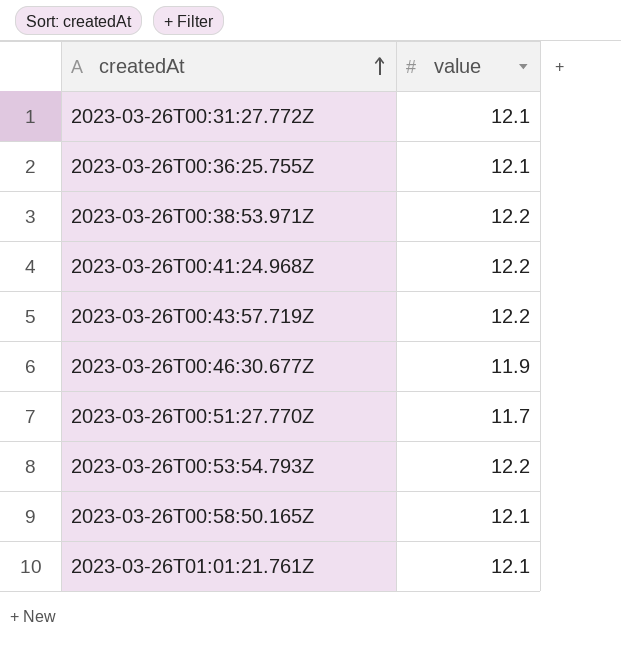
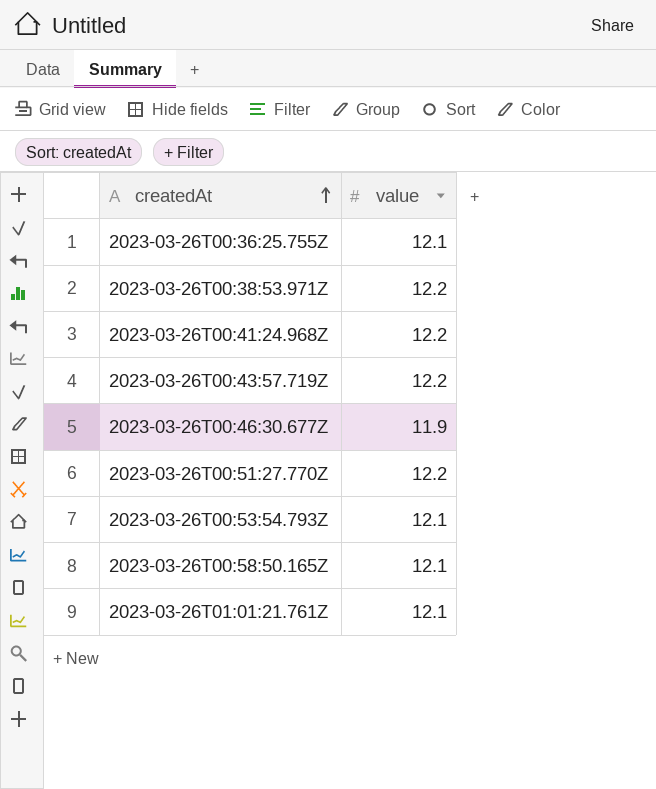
row 2023-03-26T00:31:27.772Z: 12.1 -> none
2023-03-26T00:51:27.770Z | value: 11.7 -> 12.2
2023-03-26T00:53:54.793Z | value: 12.2 -> 12.1

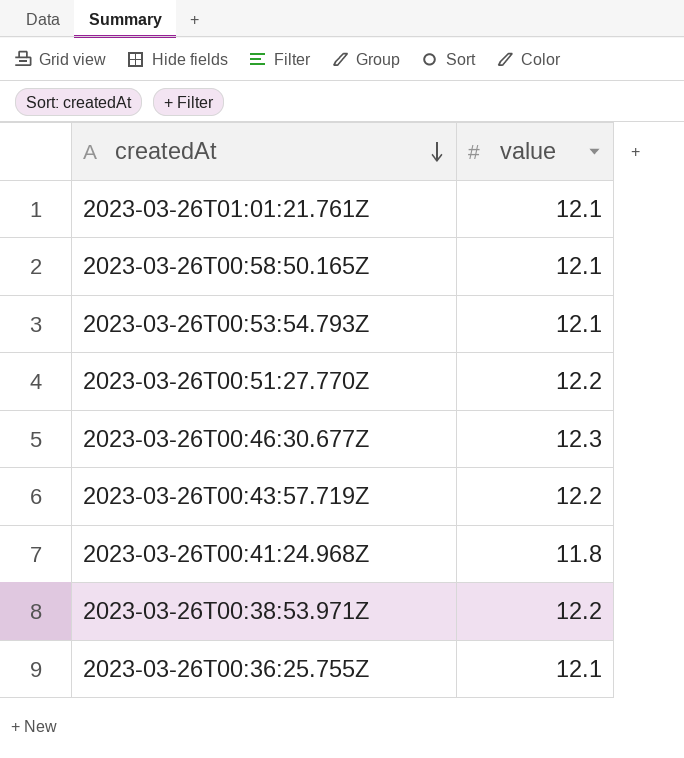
row order: createdAt ascending -> createdAt descending
2023-03-26T00:46:30.677Z | value: 11.9 -> 12.3
2023-03-26T00:41:24.968Z | value: 12.2 -> 11.8

